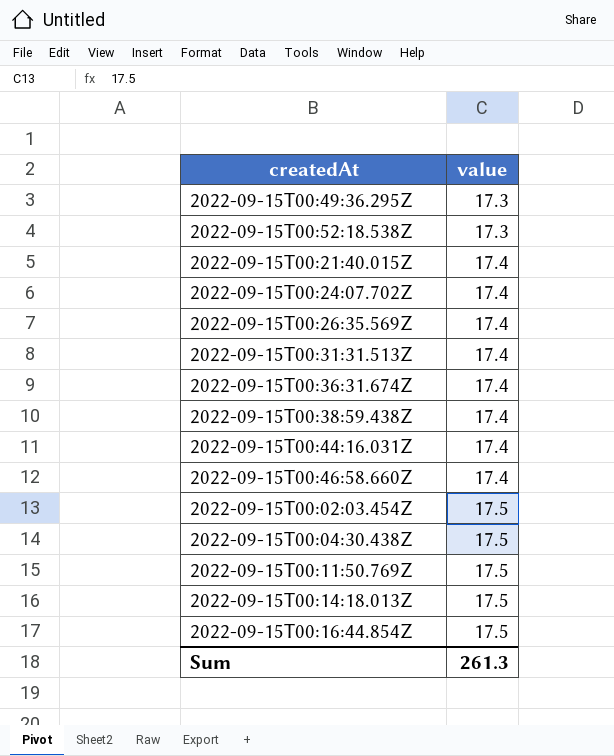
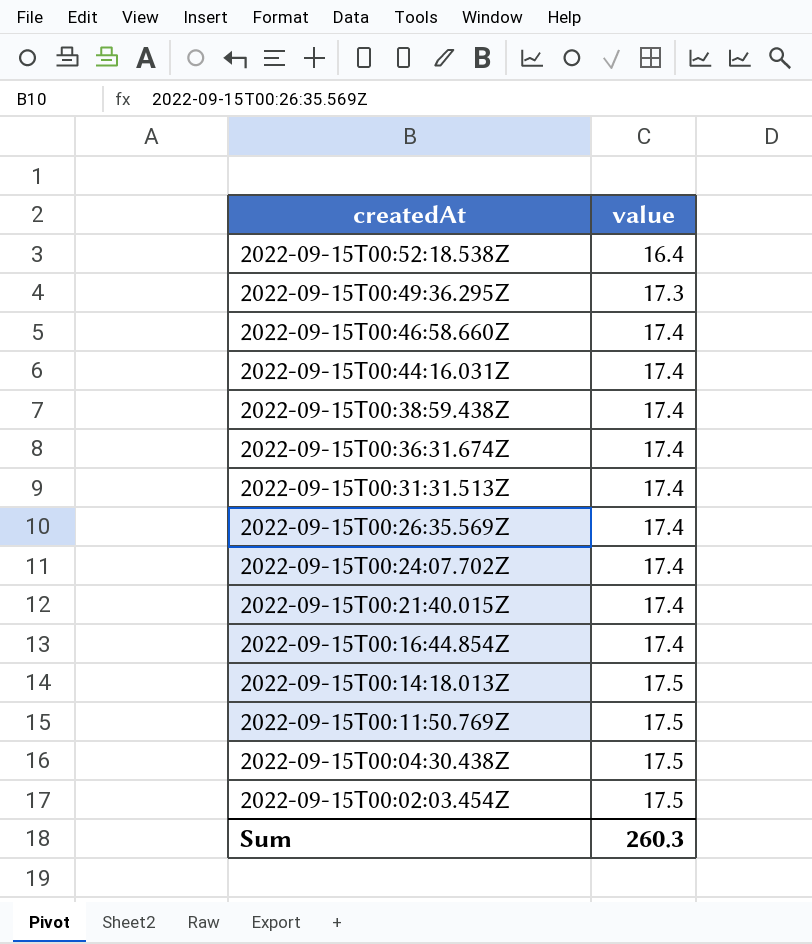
row order: value ascending -> createdAt descending
2022-09-15T00:52:18.538Z | value: 17.3 -> 16.4
2022-09-15T00:16:44.854Z | value: 17.5 -> 17.4
Sum | value: 261.3 -> 260.3

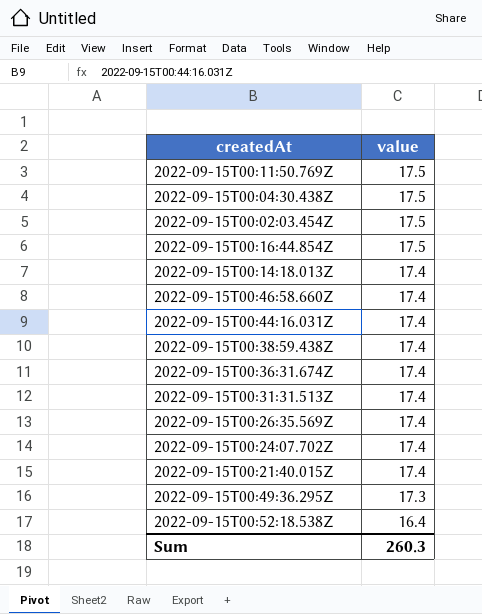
row order: createdAt descending -> value descending
2022-09-15T00:16:44.854Z | value: 17.4 -> 17.5
2022-09-15T00:14:18.013Z | value: 17.5 -> 17.4

